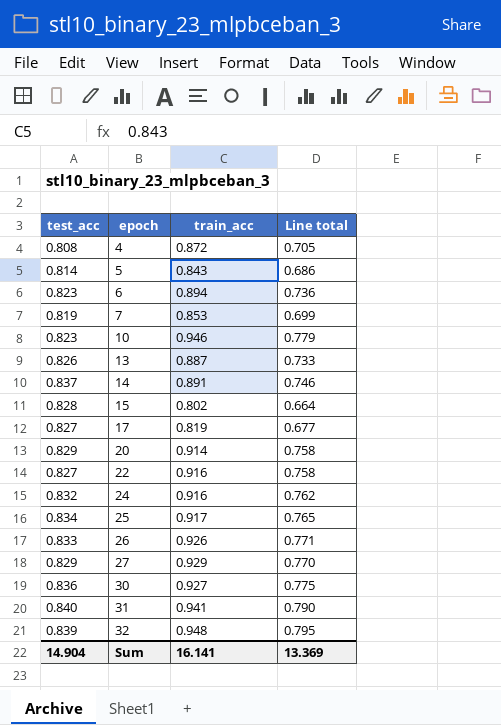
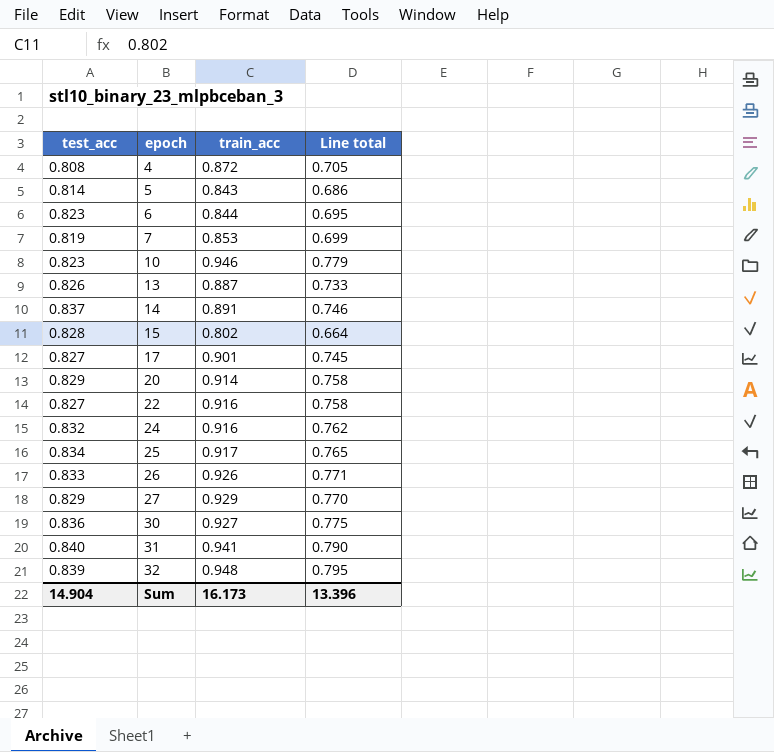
6 | train_acc: 0.894 -> 0.844
6 | Line total: 0.736 -> 0.695
17 | train_acc: 0.819 -> 0.901
17 | Line total: 0.677 -> 0.745
Sum | train_acc: 16.141 -> 16.173
Sum | Line total: 13.369 -> 13.396

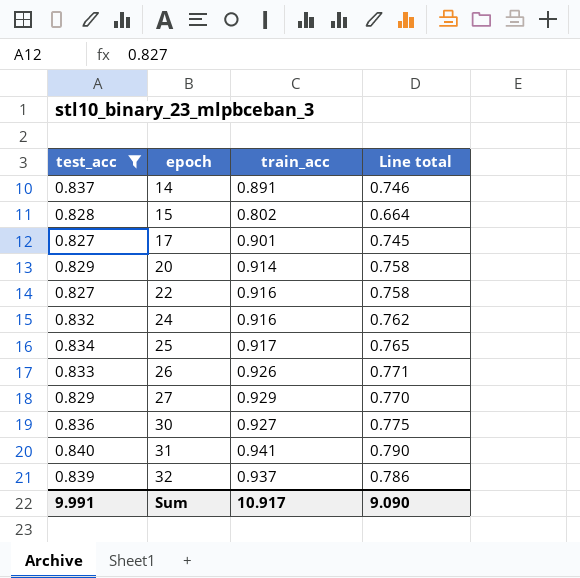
filter: none -> test_acc >= 0.827
32 | train_acc: 0.948 -> 0.937
32 | Line total: 0.795 -> 0.786
Sum | test_acc: 14.904 -> 9.991
Sum | train_acc: 16.173 -> 10.917
Sum | Line total: 13.396 -> 9.090

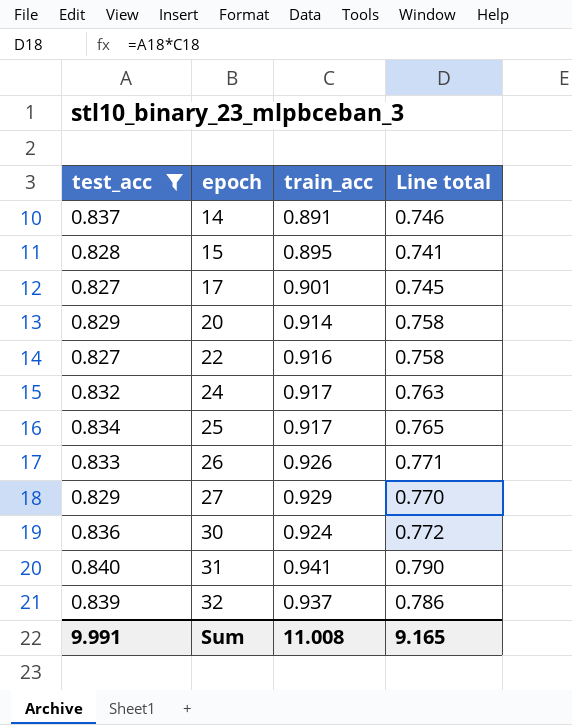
15 | train_acc: 0.802 -> 0.895
15 | Line total: 0.664 -> 0.741
24 | train_acc: 0.916 -> 0.917
24 | Line total: 0.762 -> 0.763
30 | train_acc: 0.927 -> 0.924
30 | Line total: 0.775 -> 0.772
Sum | train_acc: 10.917 -> 11.008
Sum | Line total: 9.090 -> 9.165

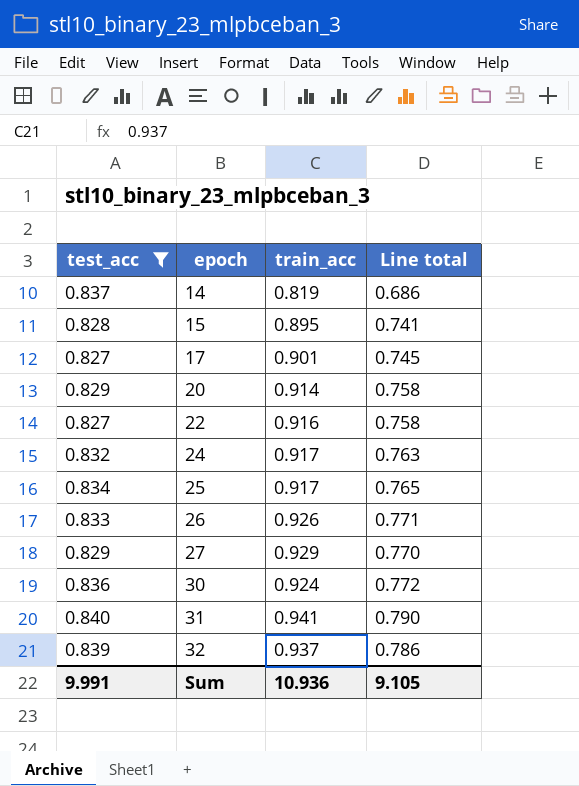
14 | train_acc: 0.891 -> 0.819
14 | Line total: 0.746 -> 0.686
Sum | train_acc: 11.008 -> 10.936
Sum | Line total: 9.165 -> 9.105

